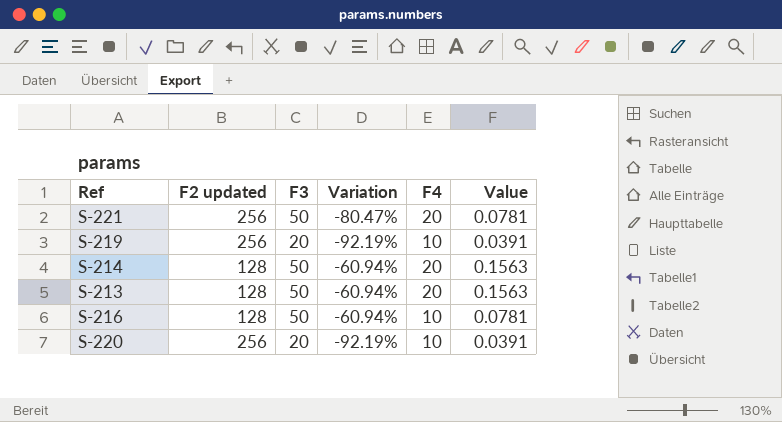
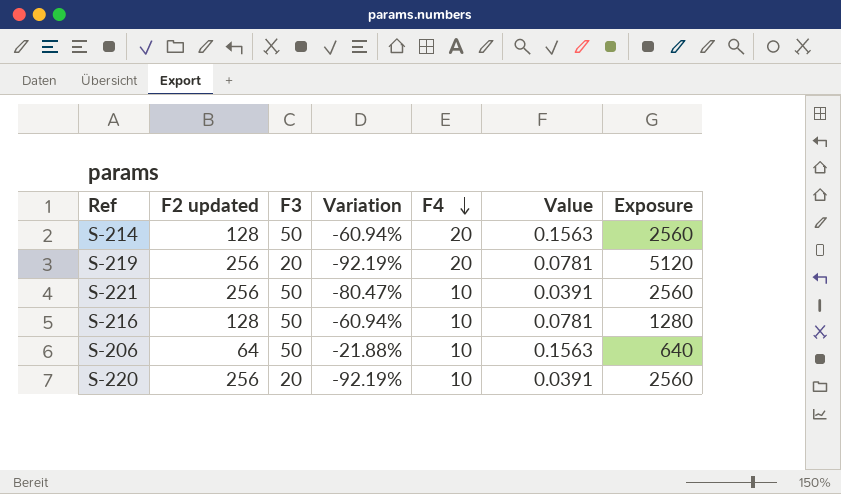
row order: none -> F4 descending
column Exposure | formula: none -> [F2 updated] * [F4]
row S-213: 128 | 50 | -60.94% | 20 | 0.1563 -> none
S-219 | F4: 10 -> 20
S-219 | Value: 0.0391 -> 0.0781
S-221 | F4: 20 -> 10
S-221 | Value: 0.0781 -> 0.0391
row S-206: none -> 64 | 50 | -21.88% | 10 | 0.1563 | 640

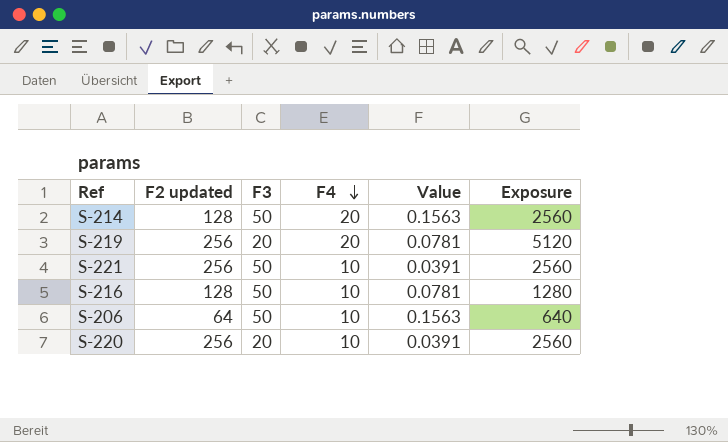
column Variation | formula: ([F3] - [F2 updated]) / [F2 updated] -> none

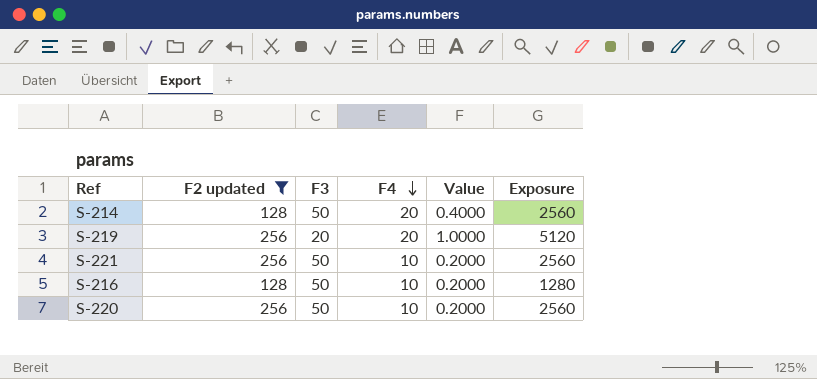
filter: none -> F2 updated != 64
column Value | formula: [F4] / [F2 updated] -> [F4] / [F3]
S-220 | F3: 20 -> 50

